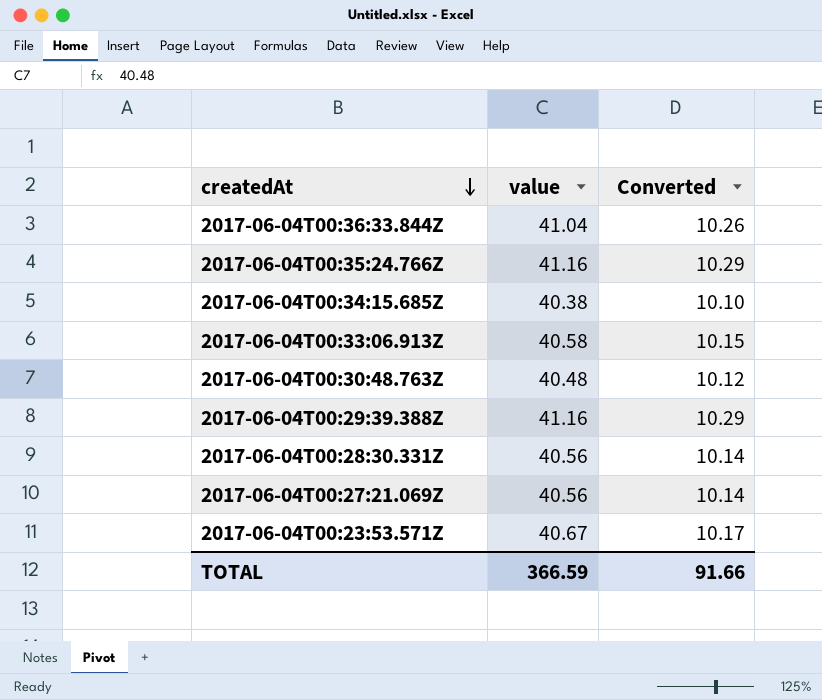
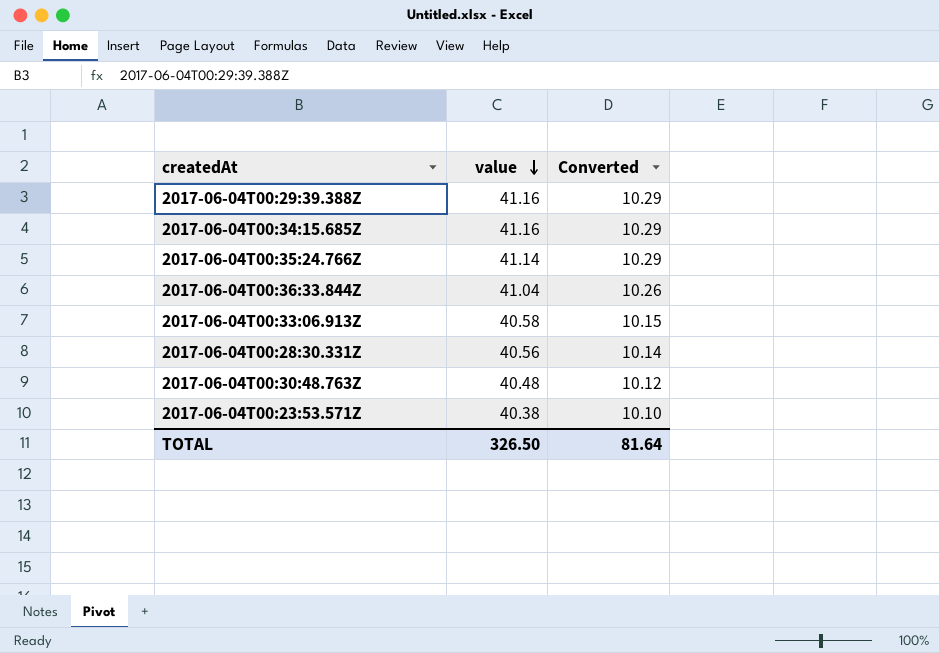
row order: createdAt descending -> value descending
row 2017-06-04T00:27:21.069Z: 40.56 | 10.14 -> none
2017-06-04T00:34:15.685Z | value: 40.38 -> 41.16
2017-06-04T00:34:15.685Z | Converted: 10.10 -> 10.29
2017-06-04T00:35:24.766Z | value: 41.16 -> 41.14
2017-06-04T00:23:53.571Z | value: 40.67 -> 40.38
2017-06-04T00:23:53.571Z | Converted: 10.17 -> 10.10
TOTAL | value: 366.59 -> 326.50
TOTAL | Converted: 91.66 -> 81.64

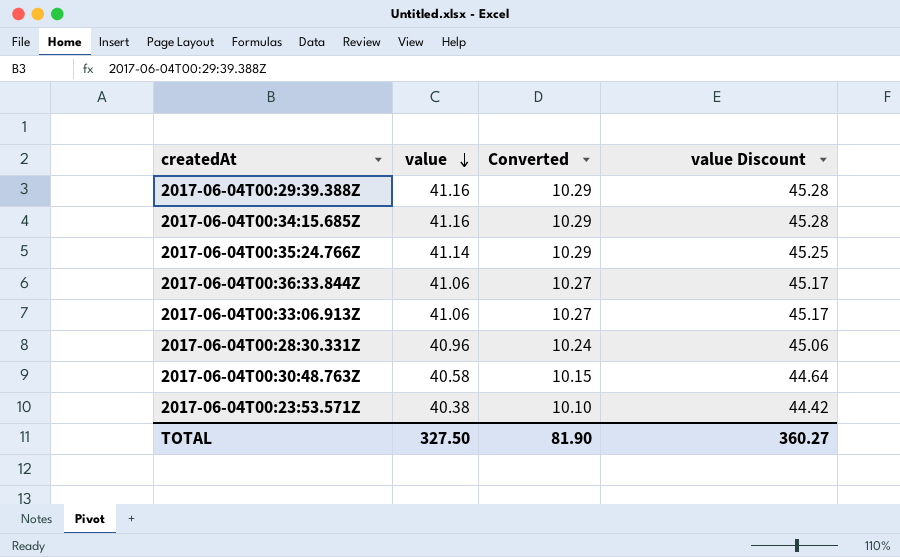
column value Discount | formula: none -> [value] * 1.1
2017-06-04T00:36:33.844Z | value: 41.04 -> 41.06
2017-06-04T00:36:33.844Z | Converted: 10.26 -> 10.27
2017-06-04T00:33:06.913Z | value: 40.58 -> 41.06
2017-06-04T00:33:06.913Z | Converted: 10.15 -> 10.27
2017-06-04T00:28:30.331Z | value: 40.56 -> 40.96
2017-06-04T00:28:30.331Z | Converted: 10.14 -> 10.24
2017-06-04T00:30:48.763Z | value: 40.48 -> 40.58
2017-06-04T00:30:48.763Z | Converted: 10.12 -> 10.15
TOTAL | value: 326.50 -> 327.50
TOTAL | Converted: 81.64 -> 81.90

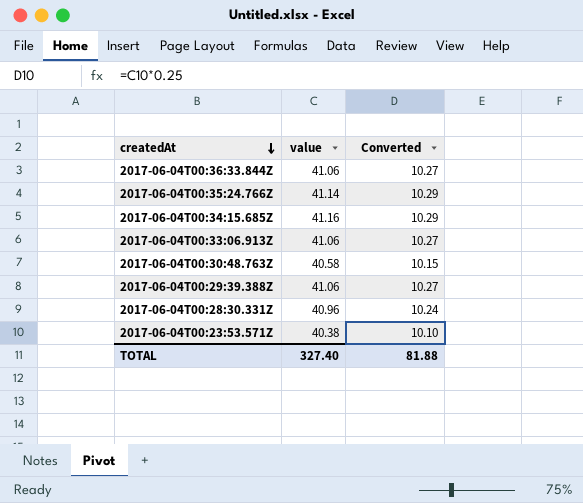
row order: value descending -> createdAt descending
column value Discount | formula: [value] * 1.1 -> none
2017-06-04T00:29:39.388Z | value: 41.16 -> 41.06
2017-06-04T00:29:39.388Z | Converted: 10.29 -> 10.27
TOTAL | value: 327.50 -> 327.40
TOTAL | Converted: 81.90 -> 81.88

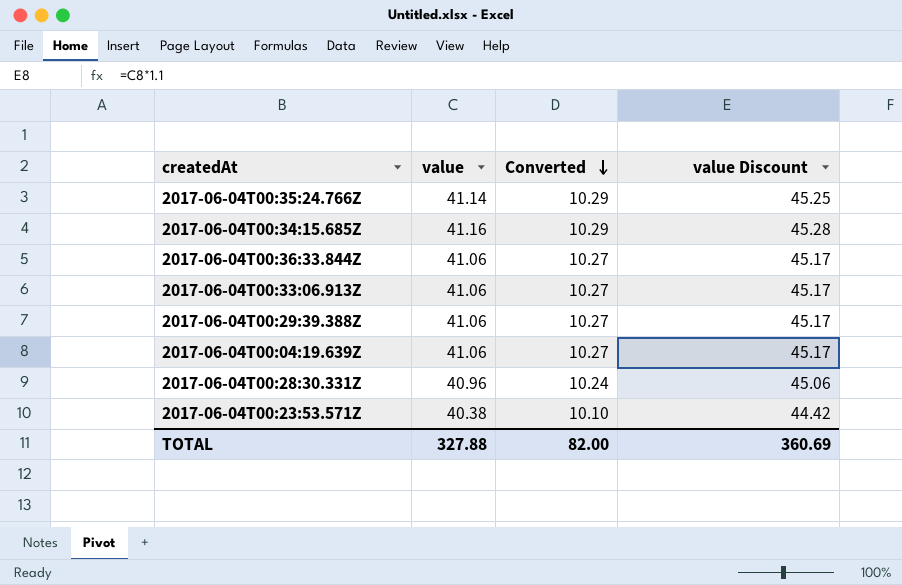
row order: createdAt descending -> Converted descending
column value Discount | formula: none -> [value] * 1.1
row 2017-06-04T00:30:48.763Z: 40.58 | 10.15 -> none
row 2017-06-04T00:04:19.639Z: none -> 41.06 | 10.27 | 45.17
TOTAL | value: 327.40 -> 327.88
TOTAL | Converted: 81.88 -> 82.00

